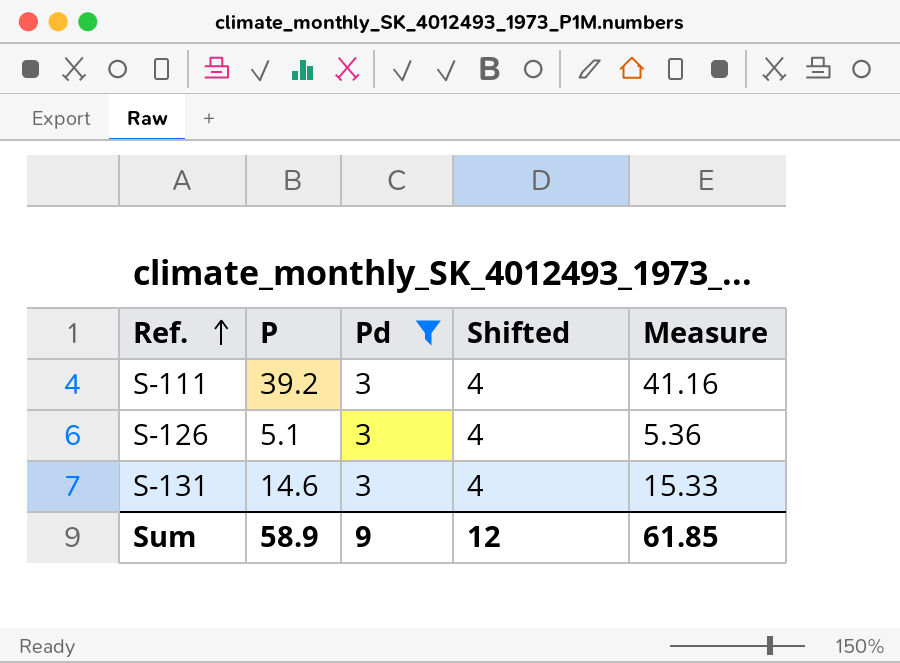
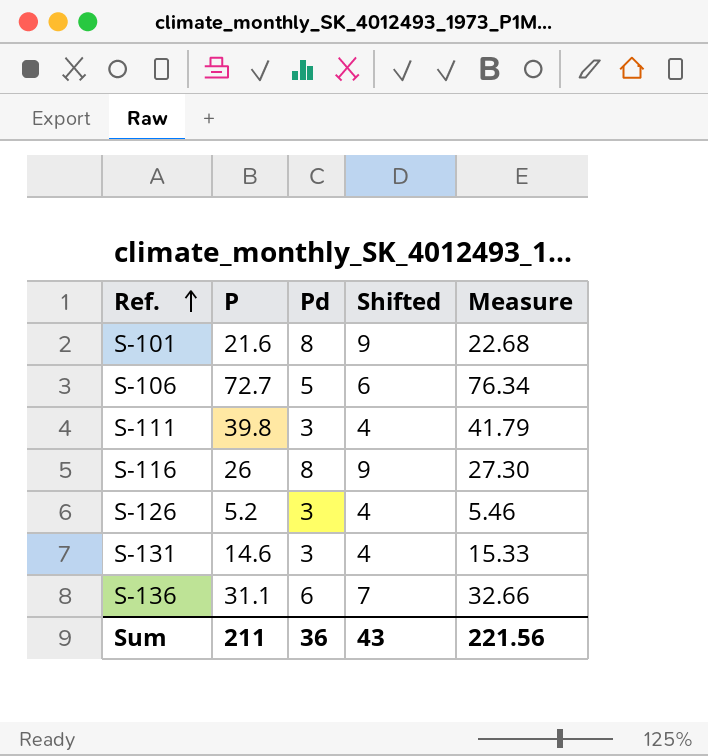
filter: Pd = 3 -> none
S-111 | P: 39.2 -> 39.8
S-111 | Measure: 41.16 -> 41.79
S-126 | P: 5.1 -> 5.2
S-126 | Measure: 5.36 -> 5.46
Sum | P: 58.9 -> 211
Sum | Pd: 9 -> 36
Sum | Shifted: 12 -> 43
Sum | Measure: 61.85 -> 221.56

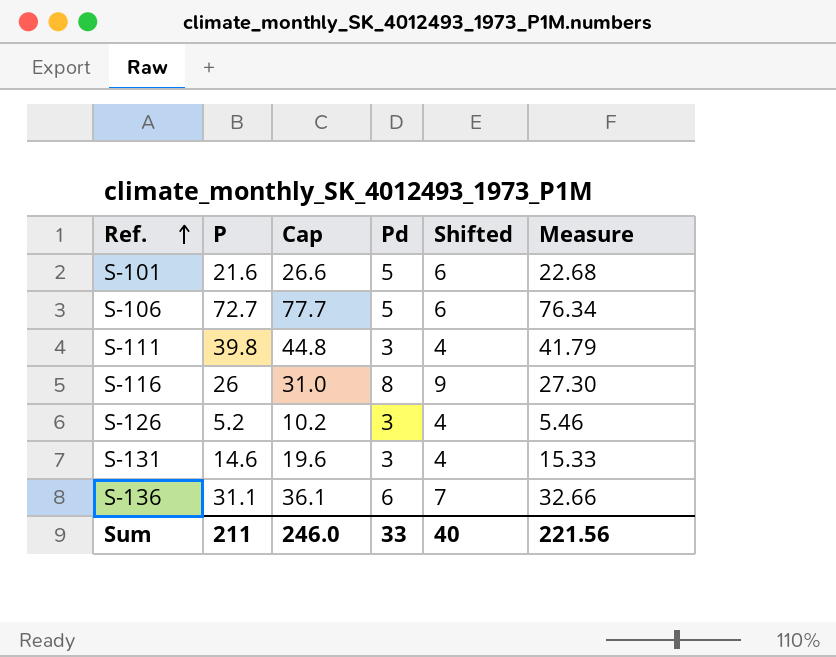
column Cap | formula: none -> [P] + 5
S-101 | Pd: 8 -> 5
S-101 | Shifted: 9 -> 6
Sum | Pd: 36 -> 33
Sum | Shifted: 43 -> 40

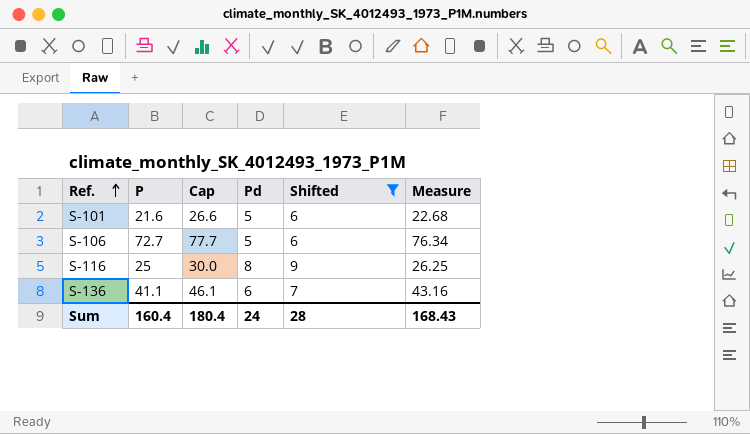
filter: none -> Shifted != 4
S-116 | P: 26 -> 25
S-116 | Cap: 31.0 -> 30.0
S-116 | Measure: 27.30 -> 26.25
S-136 | P: 31.1 -> 41.1
S-136 | Cap: 36.1 -> 46.1
S-136 | Measure: 32.66 -> 43.16
Sum | P: 211 -> 160.4
Sum | Cap: 246.0 -> 180.4
Sum | Pd: 33 -> 24
Sum | Shifted: 40 -> 28
Sum | Measure: 221.56 -> 168.43

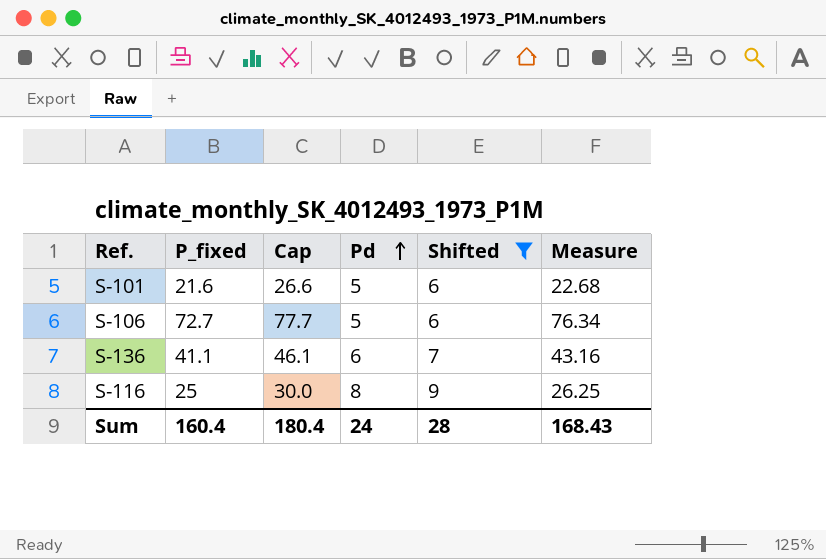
row order: Ref. ascending -> Pd ascending
column name: P -> P_fixed

